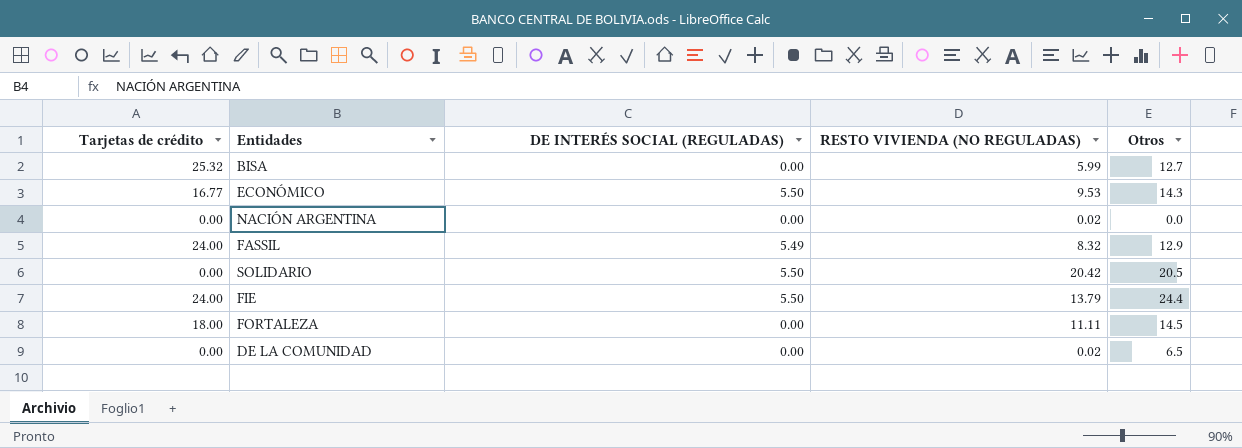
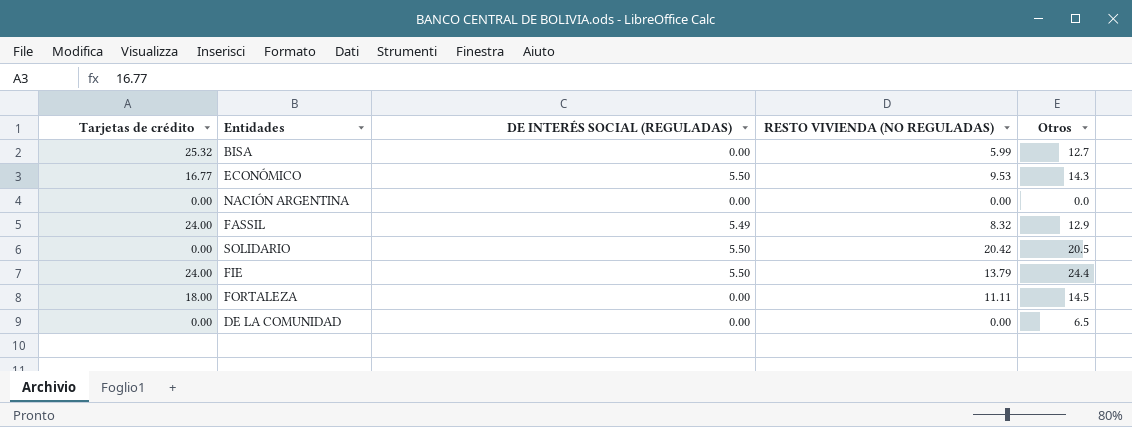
NACIÓN ARGENTINA | RESTO VIVIENDA (NO REGULADAS): 0.02 -> 0.00
DE LA COMUNIDAD | RESTO VIVIENDA (NO REGULADAS): 0.02 -> 0.00

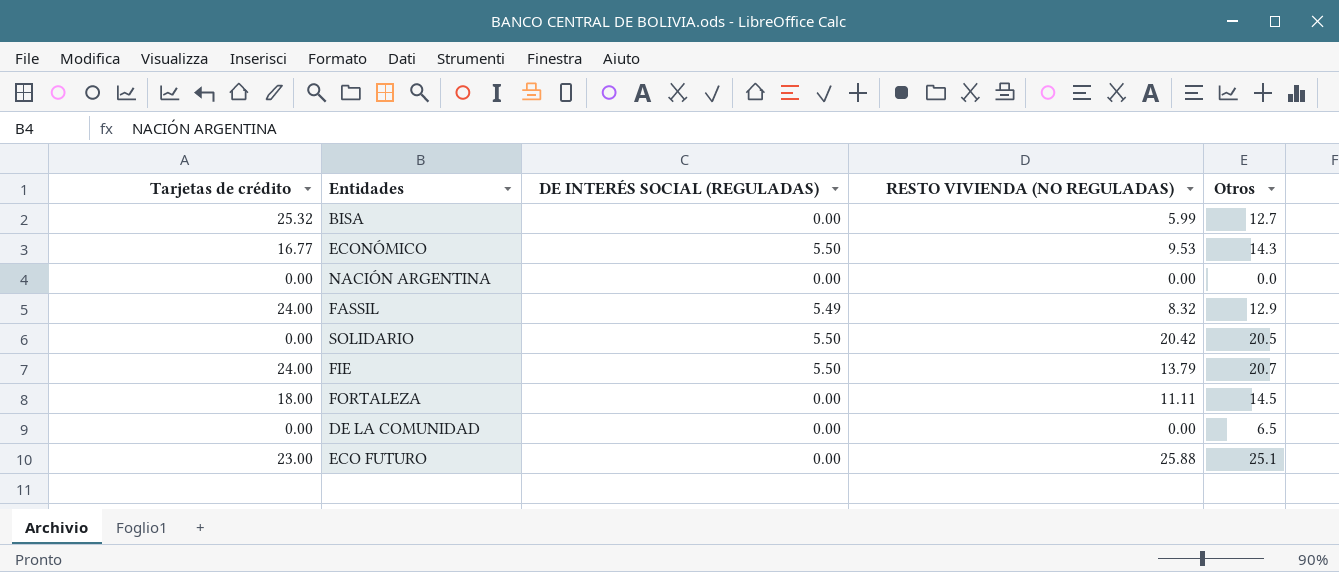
FIE | Otros: 24.4 -> 20.7
row ECO FUTURO: none -> 23.00 | 0.00 | 25.88 | 25.1

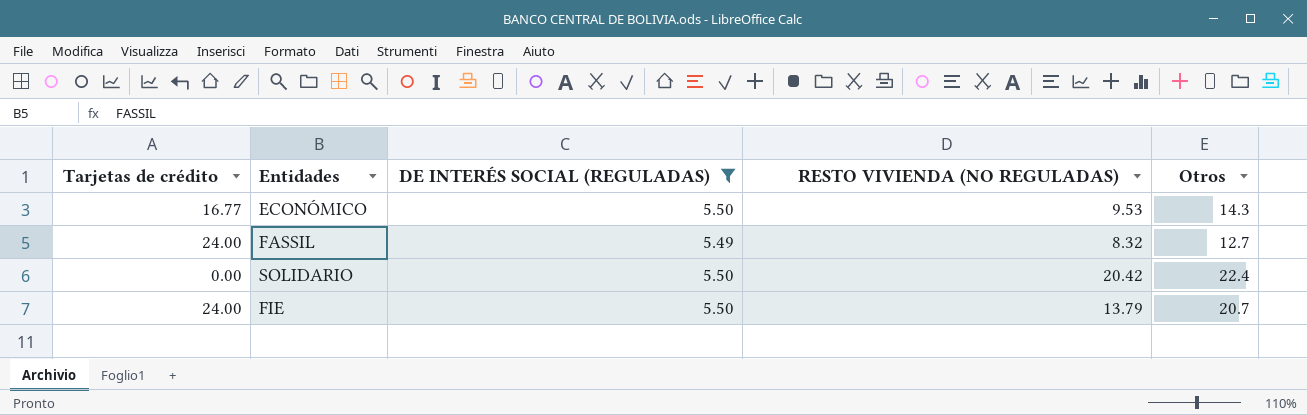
filter: none -> DE INTERÉS SOCIAL (REGULADAS) != 0.00
FASSIL | Otros: 12.9 -> 12.7
SOLIDARIO | Otros: 20.5 -> 22.4

